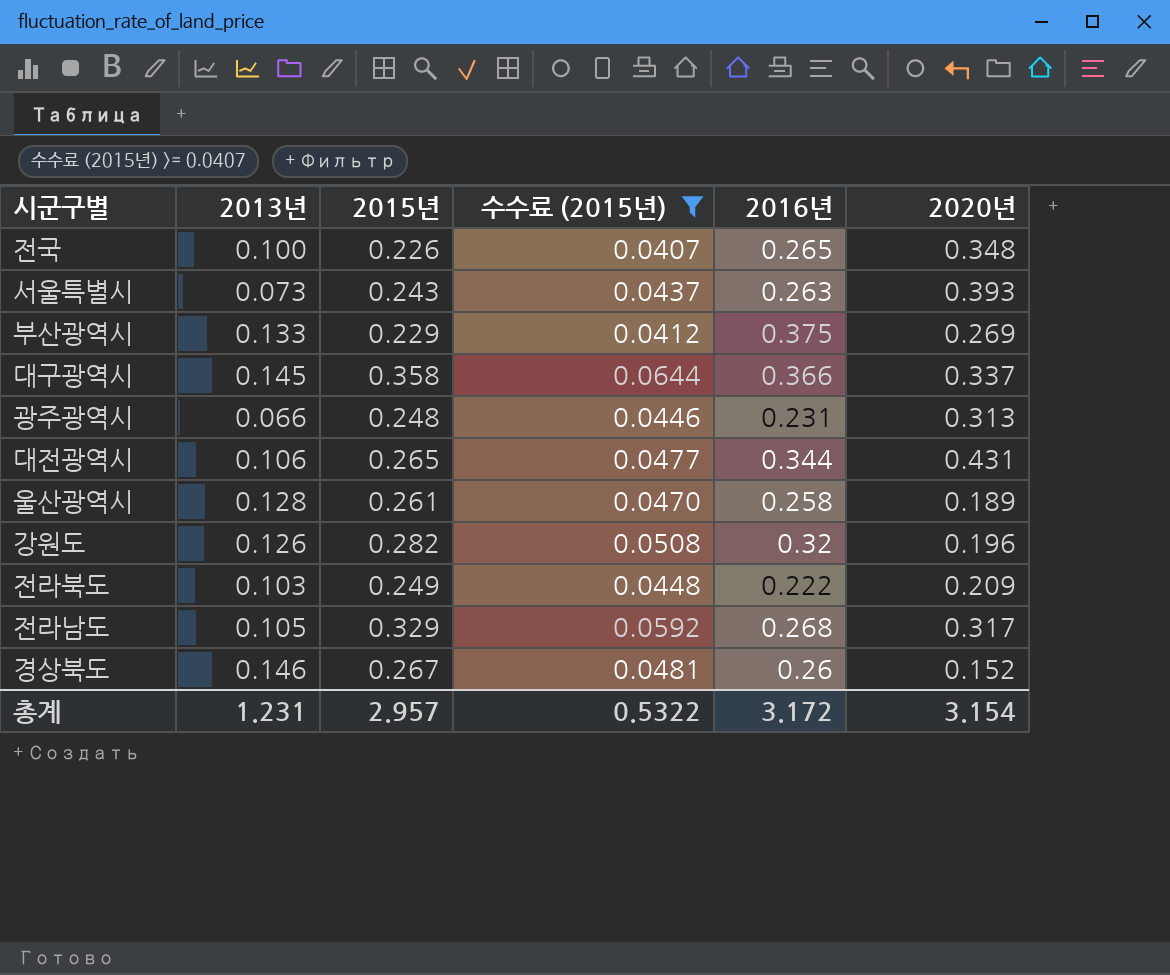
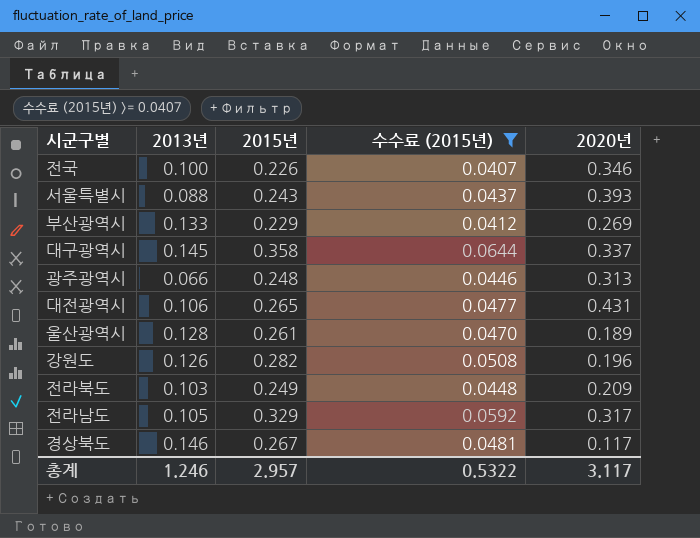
column 2016년 | position: 5 -> none
전국 | 2020년: 0.348 -> 0.346
서울특별시 | 2013년: 0.073 -> 0.088
경상북도 | 2020년: 0.152 -> 0.117
총계 | 2013년: 1.231 -> 1.246
총계 | 2020년: 3.154 -> 3.117

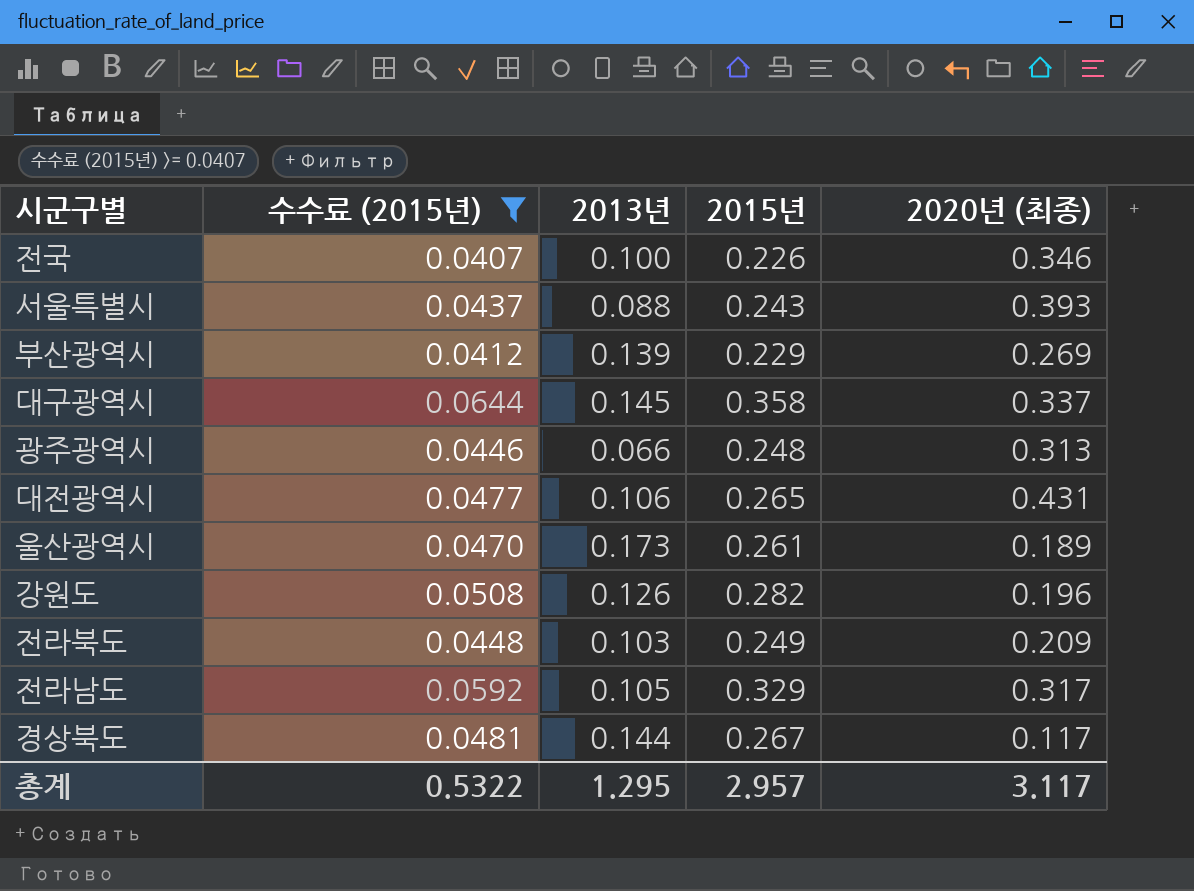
column 수수료 (2015년) | position: 4 -> 2
column name: 2020년 -> 2020년 (최종)
부산광역시 | 2013년: 0.133 -> 0.139
울산광역시 | 2013년: 0.128 -> 0.173
경상북도 | 2013년: 0.146 -> 0.144
총계 | 2013년: 1.246 -> 1.295

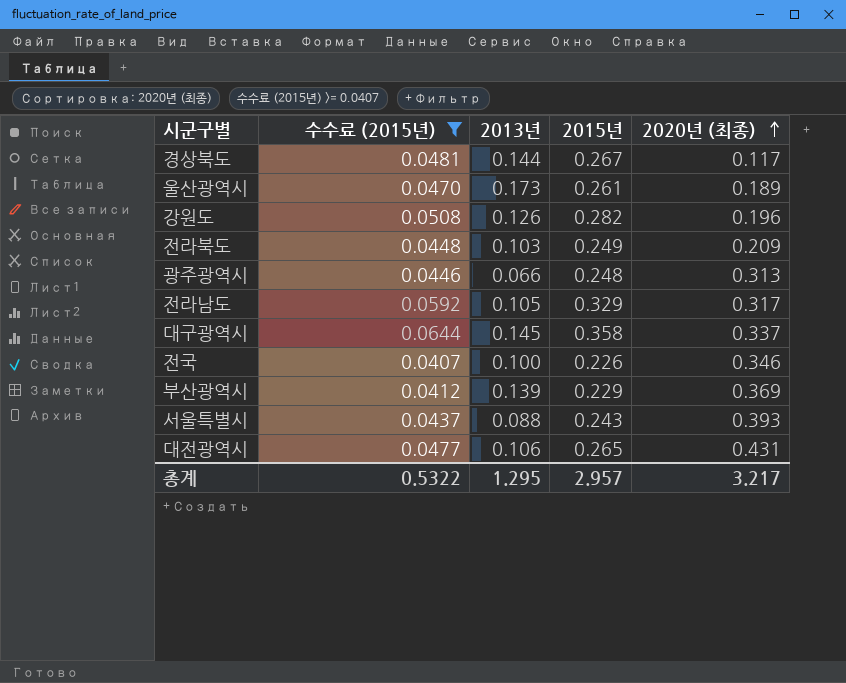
row order: none -> 2020년 (최종) ascending
부산광역시 | 2020년 (최종): 0.269 -> 0.369
총계 | 2020년 (최종): 3.117 -> 3.217

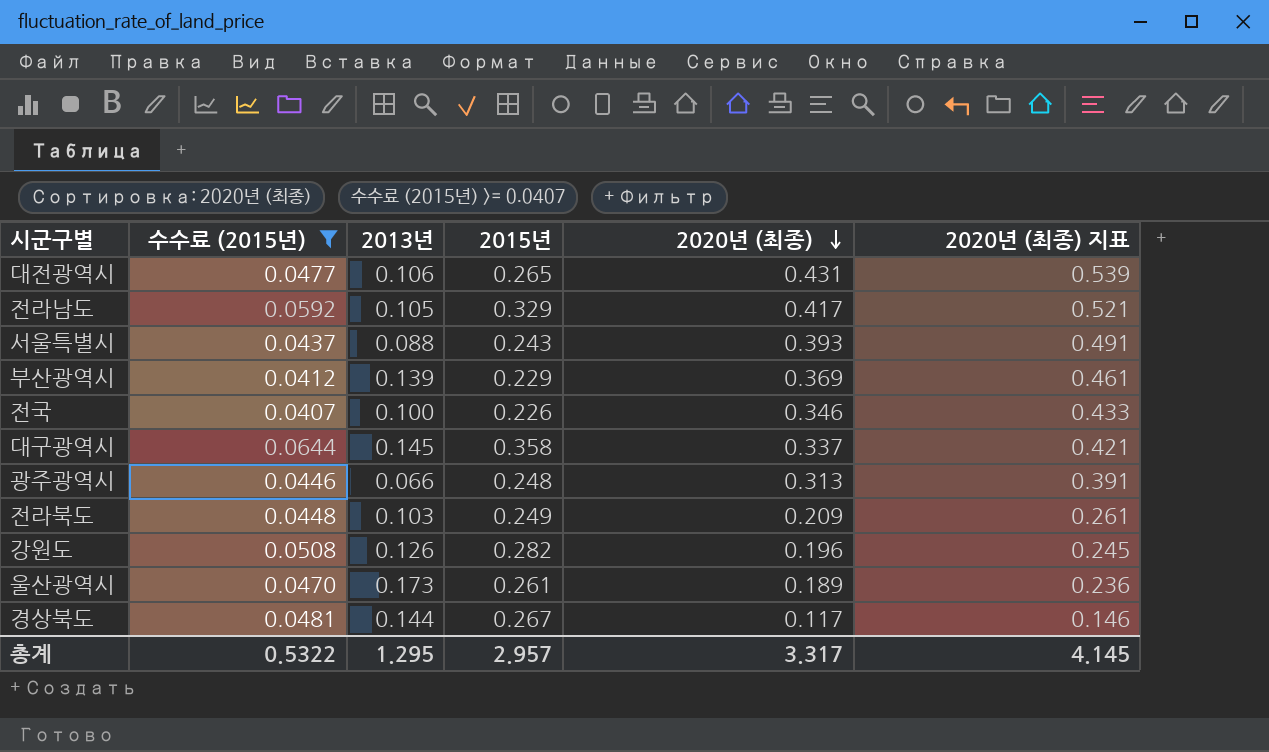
row order: 2020년 (최종) ascending -> 2020년 (최종) descending
column 2020년 (최종) 지표 | formula: none -> [2020년 (최종)] * 1.25
전라남도 | 2020년 (최종): 0.317 -> 0.417
총계 | 2020년 (최종): 3.217 -> 3.317

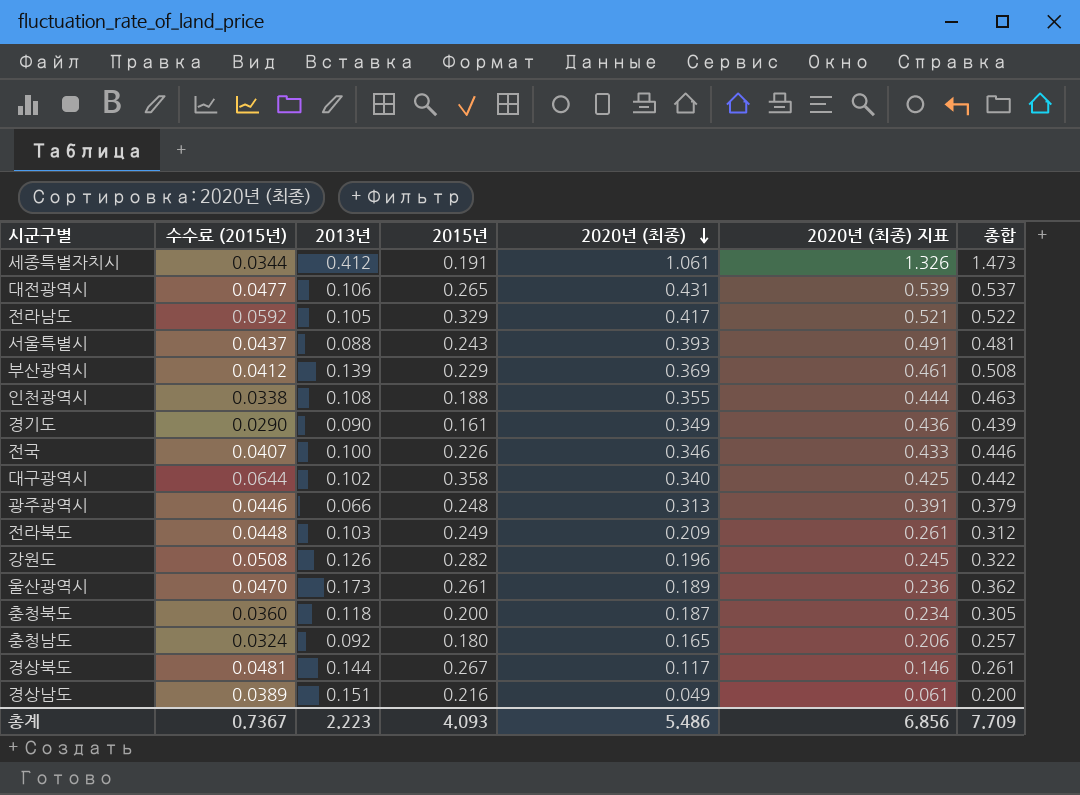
filter: 수수료 (2015년) >= 0.0407 -> none
column 총합 | formula: none -> [2013년] + [2020년 (최종)]
대구광역시 | 2013년: 0.145 -> 0.102
대구광역시 | 2020년 (최종): 0.337 -> 0.340
대구광역시 | 2020년 (최종) 지표: 0.421 -> 0.425
총계 | 수수료 (2015년): 0.5322 -> 0.7367
총계 | 2013년: 1.295 -> 2.223
총계 | 2015년: 2.957 -> 4.093
총계 | 2020년 (최종): 3.317 -> 5.486
총계 | 2020년 (최종) 지표: 4.145 -> 6.856

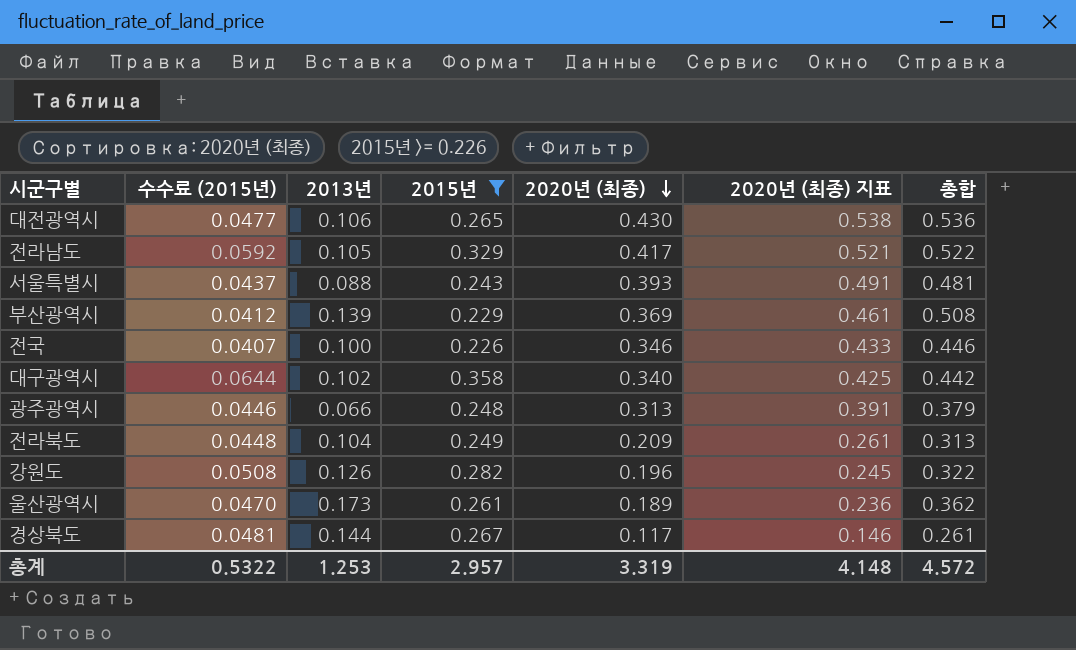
filter: none -> 2015년 >= 0.226
대전광역시 | 2020년 (최종): 0.431 -> 0.430
대전광역시 | 2020년 (최종) 지표: 0.539 -> 0.538
대전광역시 | 총합: 0.537 -> 0.536
전라북도 | 2013년: 0.103 -> 0.104
전라북도 | 총합: 0.312 -> 0.313
총계 | 수수료 (2015년): 0.7367 -> 0.5322
총계 | 2013년: 2.223 -> 1.253
총계 | 2015년: 4.093 -> 2.957
총계 | 2020년 (최종): 5.486 -> 3.319
총계 | 2020년 (최종) 지표: 6.856 -> 4.148
총계 | 총합: 7.709 -> 4.572

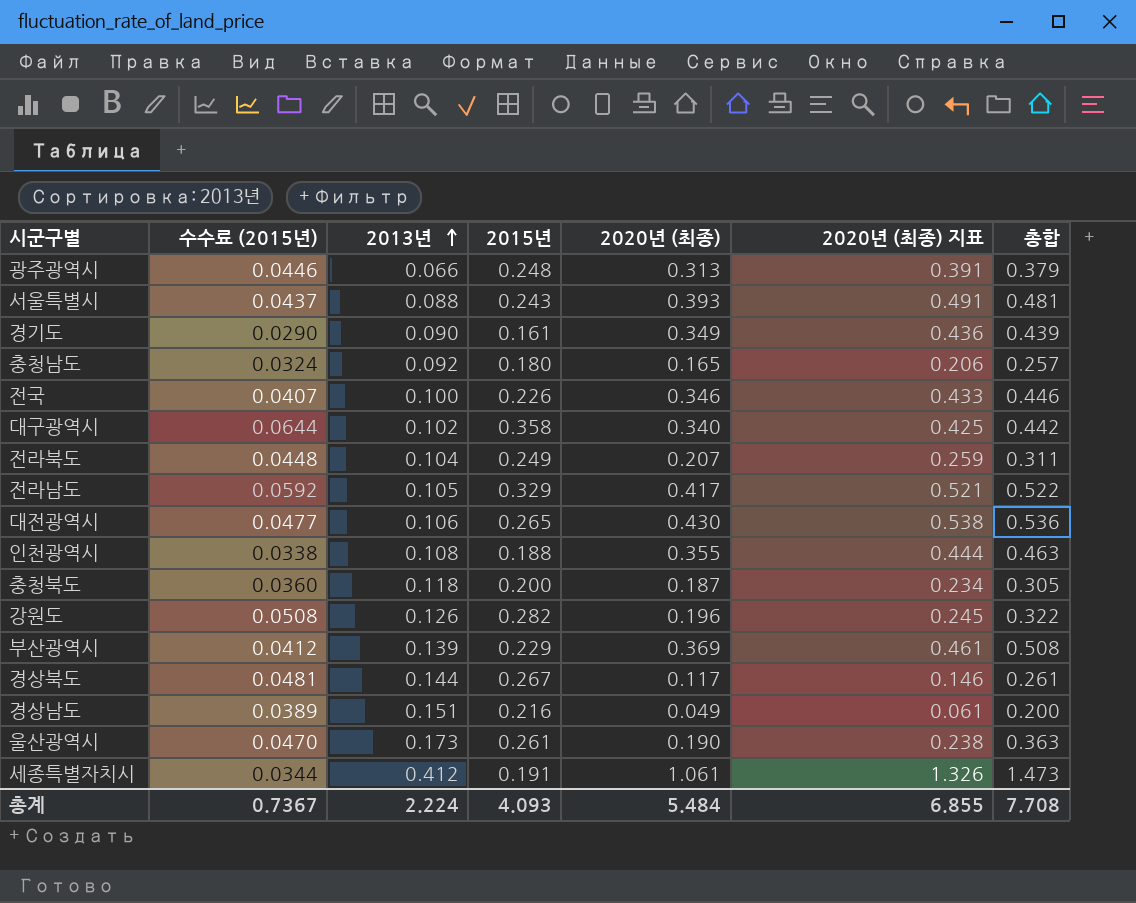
filter: 2015년 >= 0.226 -> none
row order: 2020년 (최종) descending -> 2013년 ascending
전라북도 | 2020년 (최종): 0.209 -> 0.207
전라북도 | 2020년 (최종) 지표: 0.261 -> 0.259
전라북도 | 총합: 0.313 -> 0.311
울산광역시 | 2020년 (최종): 0.189 -> 0.190
울산광역시 | 2020년 (최종) 지표: 0.236 -> 0.238
울산광역시 | 총합: 0.362 -> 0.363
총계 | 수수료 (2015년): 0.5322 -> 0.7367
총계 | 2013년: 1.253 -> 2.224
총계 | 2015년: 2.957 -> 4.093
총계 | 2020년 (최종): 3.319 -> 5.484
총계 | 2020년 (최종) 지표: 4.148 -> 6.855
총계 | 총합: 4.572 -> 7.708

